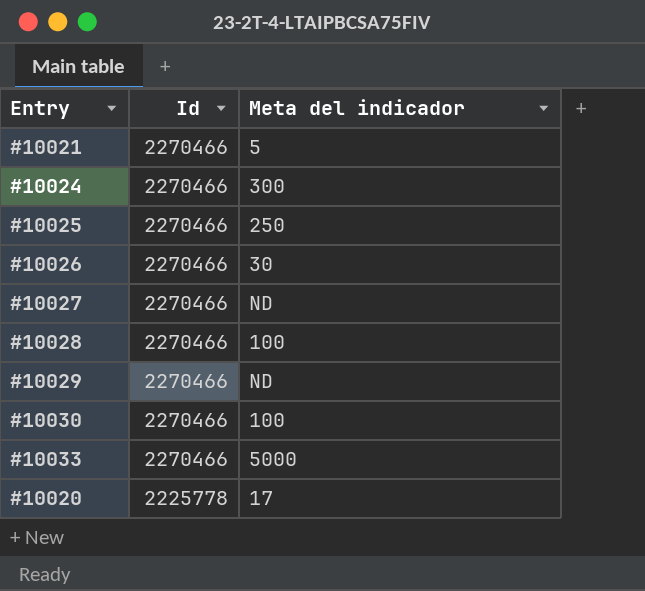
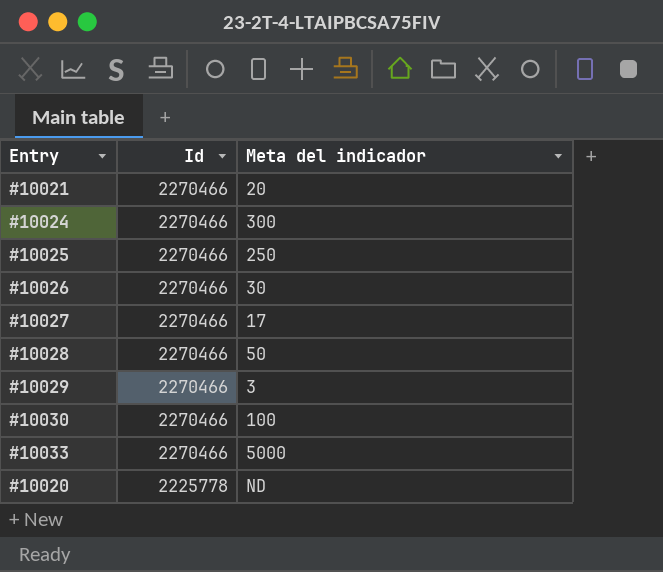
#10021 | Meta del indicador: 5 -> 20
#10027 | Meta del indicador: ND -> 17
#10028 | Meta del indicador: 100 -> 50
#10029 | Meta del indicador: ND -> 3
#10020 | Meta del indicador: 17 -> ND

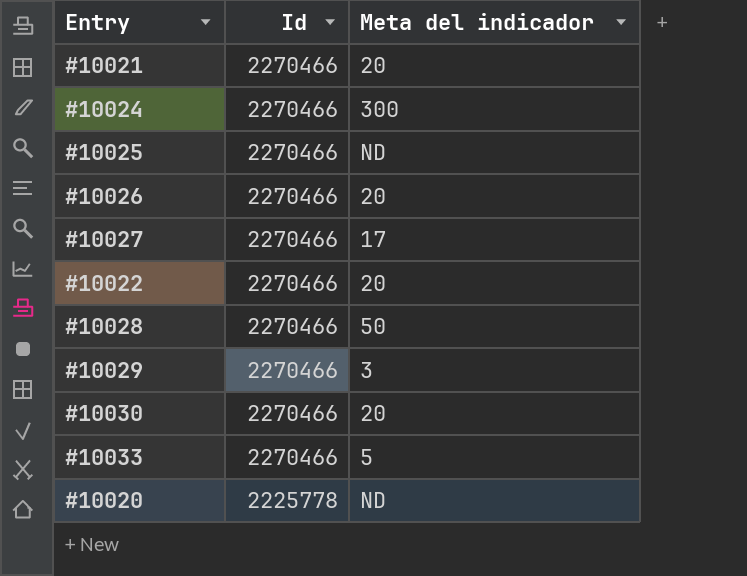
#10025 | Meta del indicador: 250 -> ND
#10026 | Meta del indicador: 30 -> 20
row #10022: none -> 2270466 | 20
#10030 | Meta del indicador: 100 -> 20
#10033 | Meta del indicador: 5000 -> 5

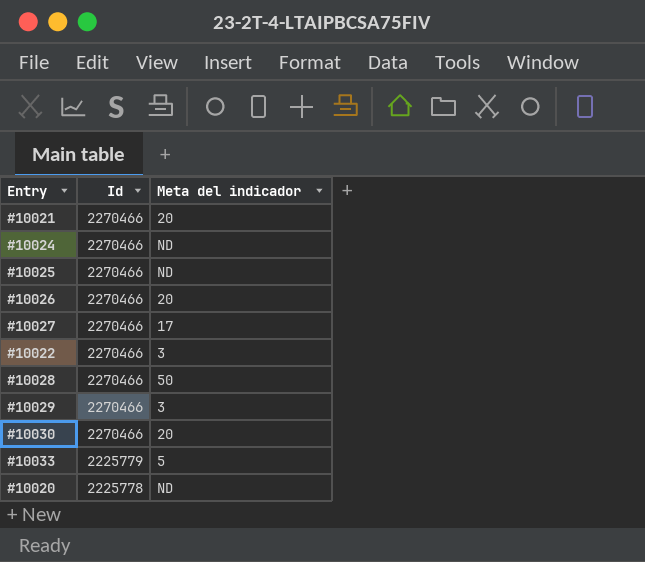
#10024 | Meta del indicador: 300 -> ND
#10022 | Meta del indicador: 20 -> 3
#10033 | Id: 2270466 -> 2225779

